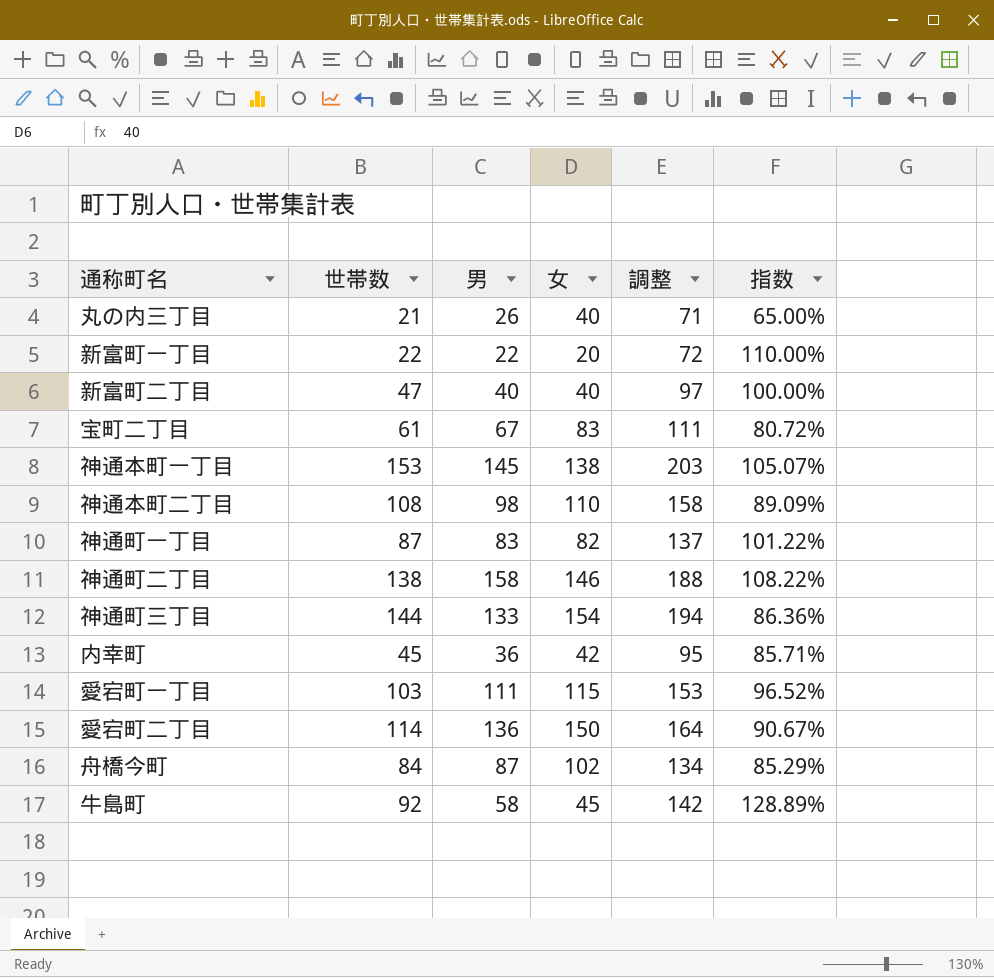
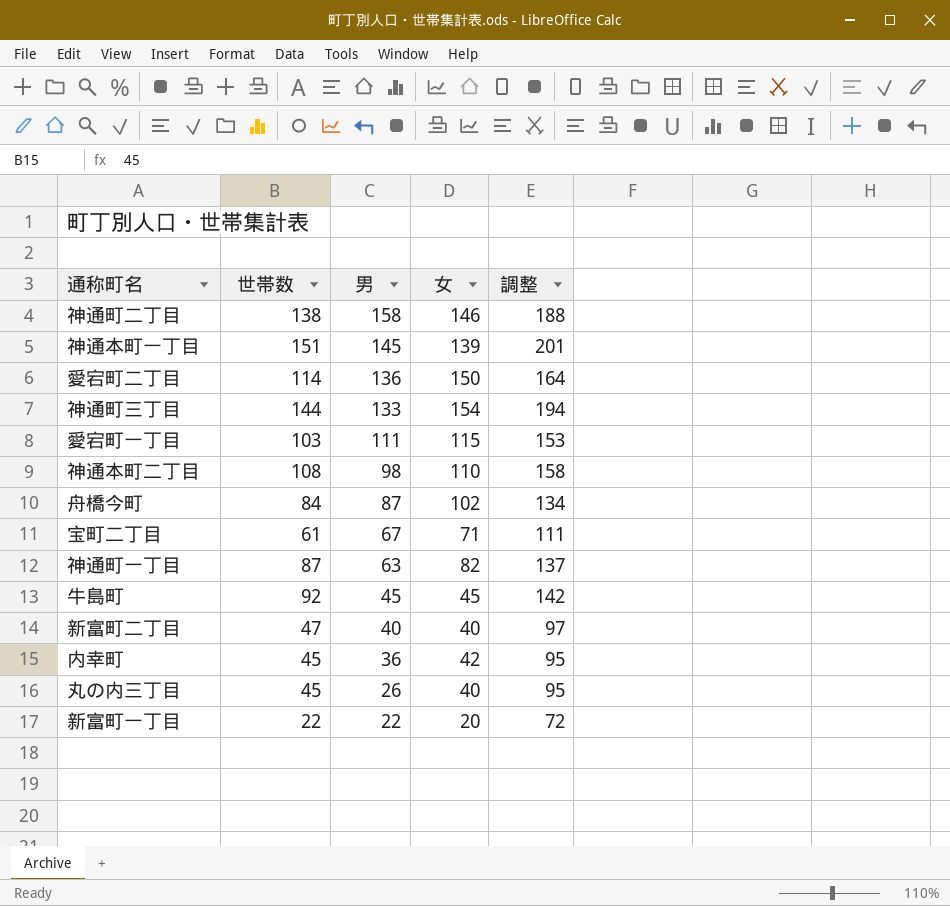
row order: none -> 男 descending
column 指数 | formula: [男] / [女] -> none
神通本町一丁目 | 世帯数: 153 -> 151
神通本町一丁目 | 女: 138 -> 139
神通本町一丁目 | 調整: 203 -> 201
宝町二丁目 | 女: 83 -> 71
神通町一丁目 | 男: 83 -> 63
牛島町 | 男: 58 -> 45
丸の内三丁目 | 世帯数: 21 -> 45
丸の内三丁目 | 調整: 71 -> 95

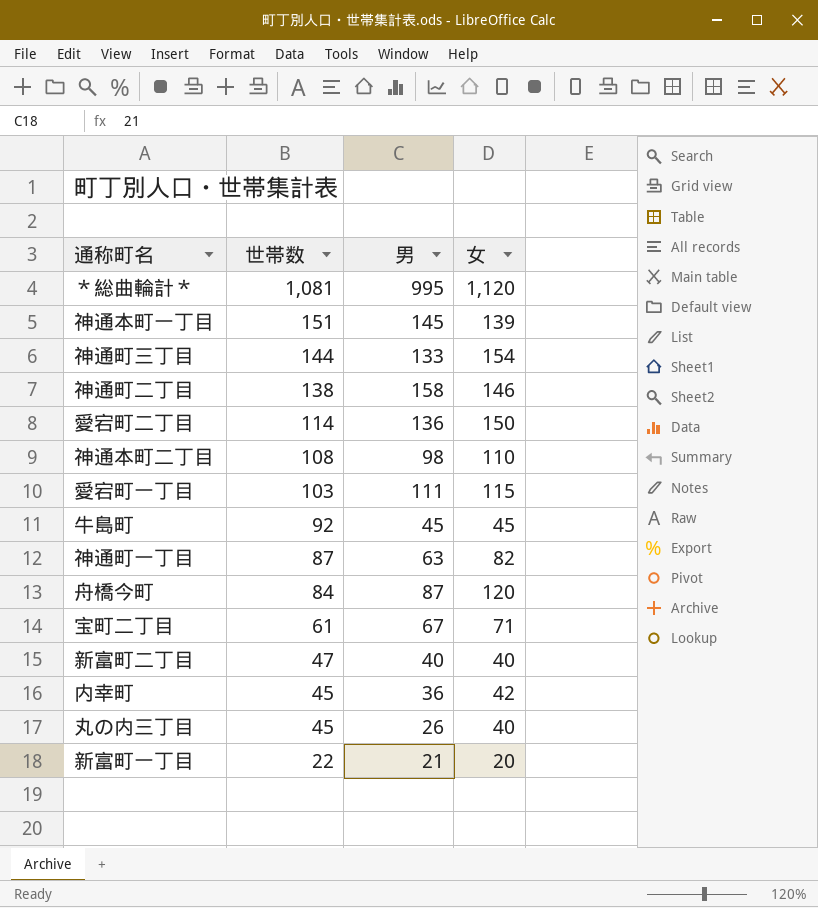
row order: 男 descending -> 世帯数 descending
column 調整 | formula: [世帯数] + 50 -> none
row ＊総曲輪計＊: none -> 1,081 | 995 | 1,120
舟橋今町 | 女: 102 -> 120
新富町一丁目 | 男: 22 -> 21

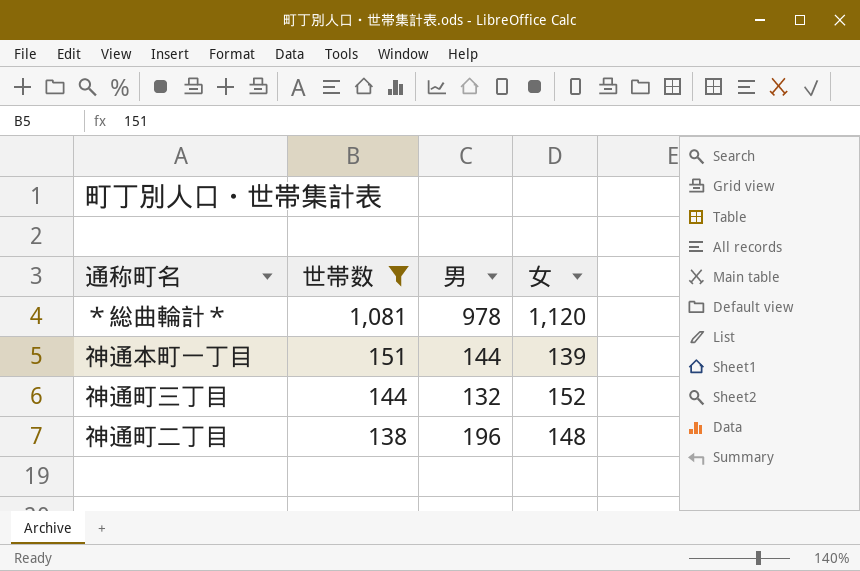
filter: none -> 世帯数 >= 138
＊総曲輪計＊ | 男: 995 -> 978
神通本町一丁目 | 男: 145 -> 144
神通町三丁目 | 男: 133 -> 132
神通町三丁目 | 女: 154 -> 152
神通町二丁目 | 男: 158 -> 196
神通町二丁目 | 女: 146 -> 148

